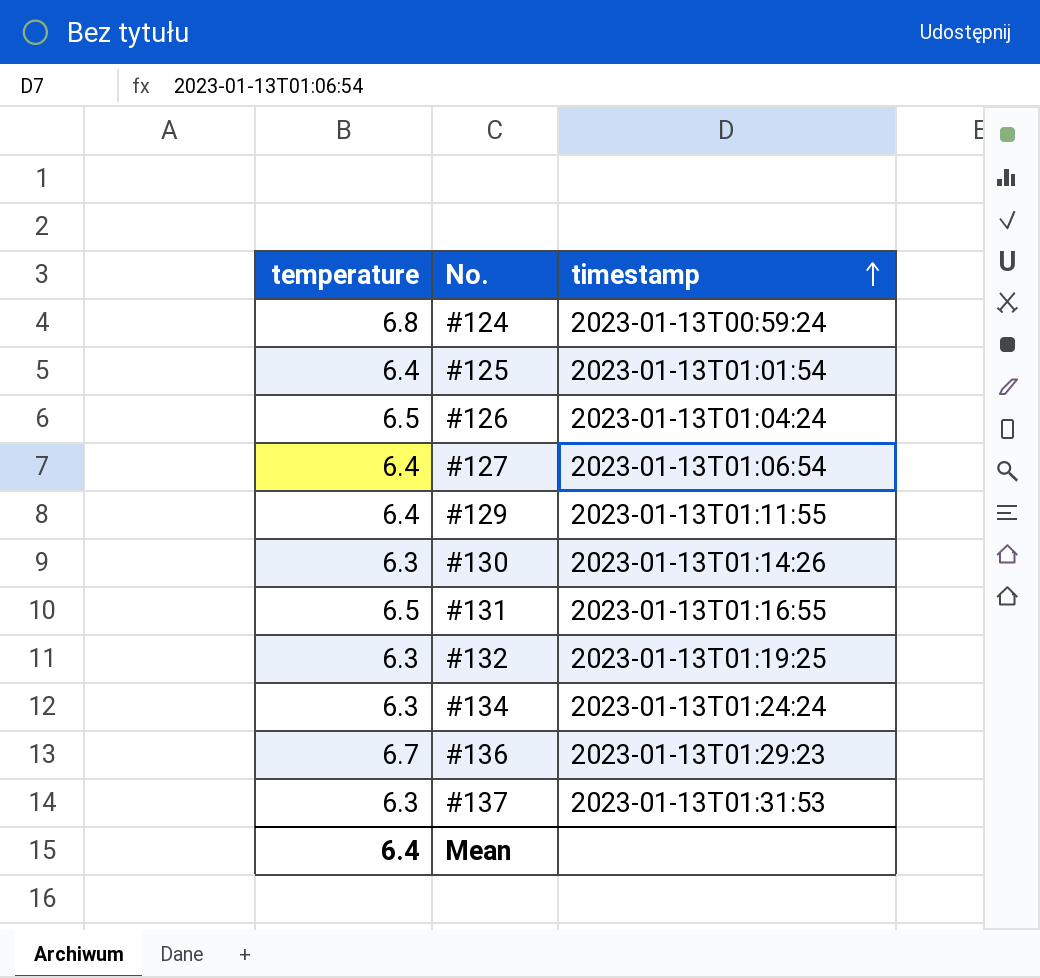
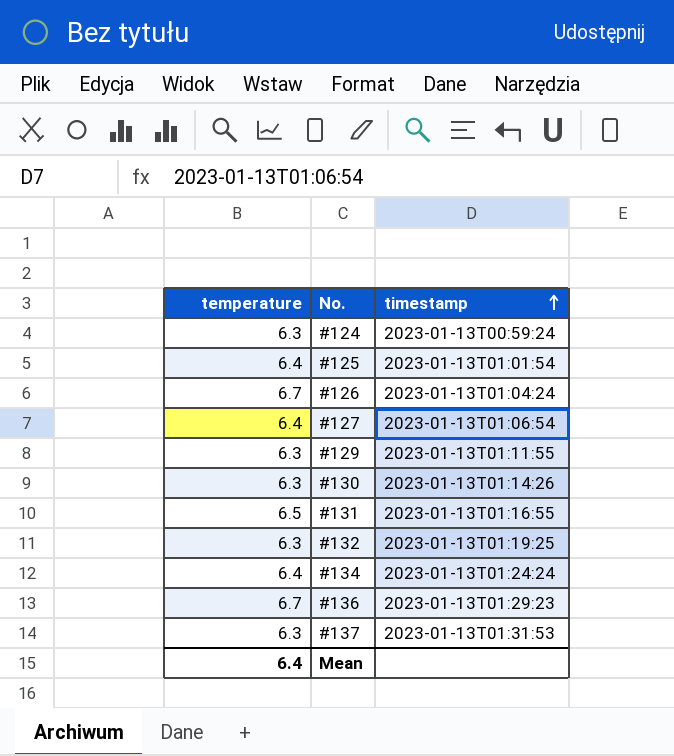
#124 | temperature: 6.8 -> 6.3
#126 | temperature: 6.5 -> 6.7
#129 | temperature: 6.4 -> 6.3
#134 | temperature: 6.3 -> 6.4

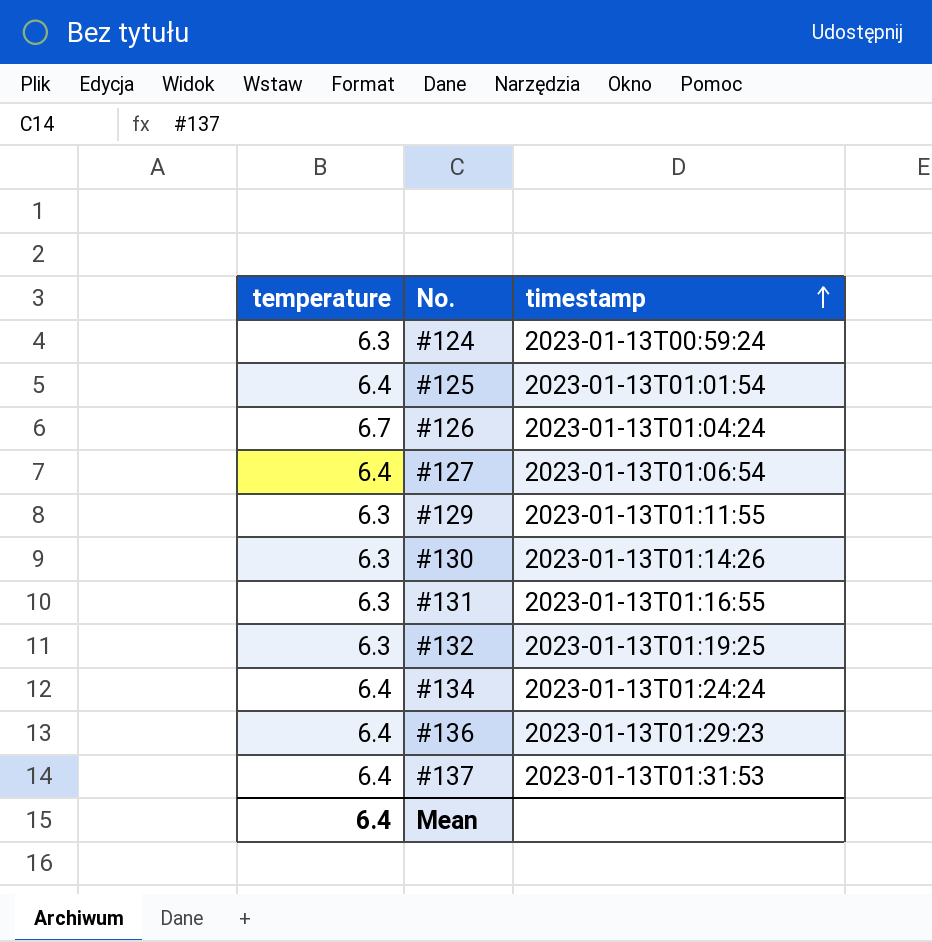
#131 | temperature: 6.5 -> 6.3
#136 | temperature: 6.7 -> 6.4
#137 | temperature: 6.3 -> 6.4

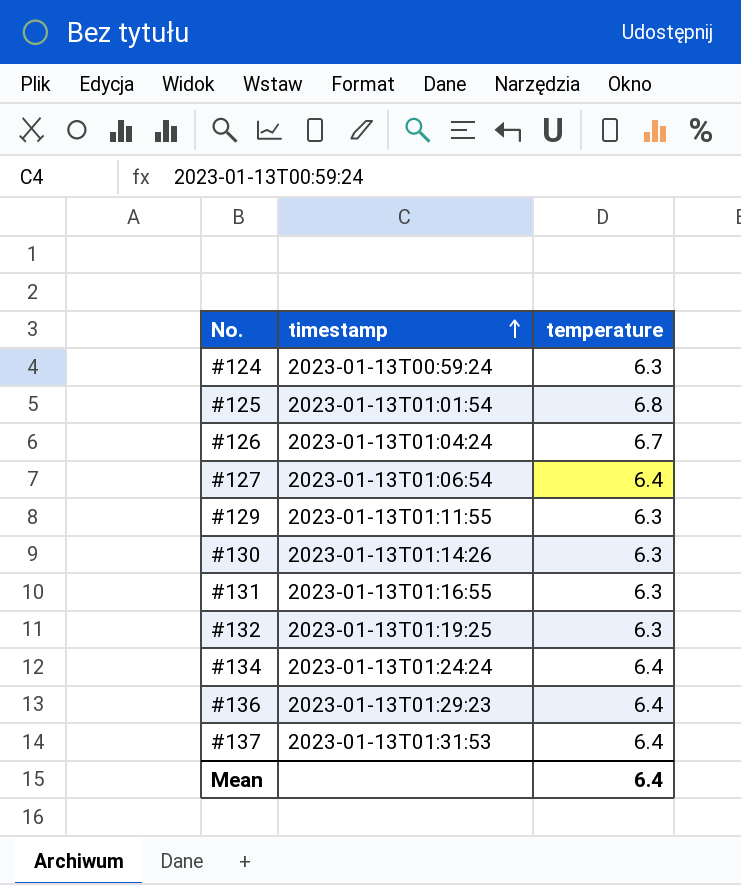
column temperature | position: 1 -> 3
#125 | temperature: 6.4 -> 6.8

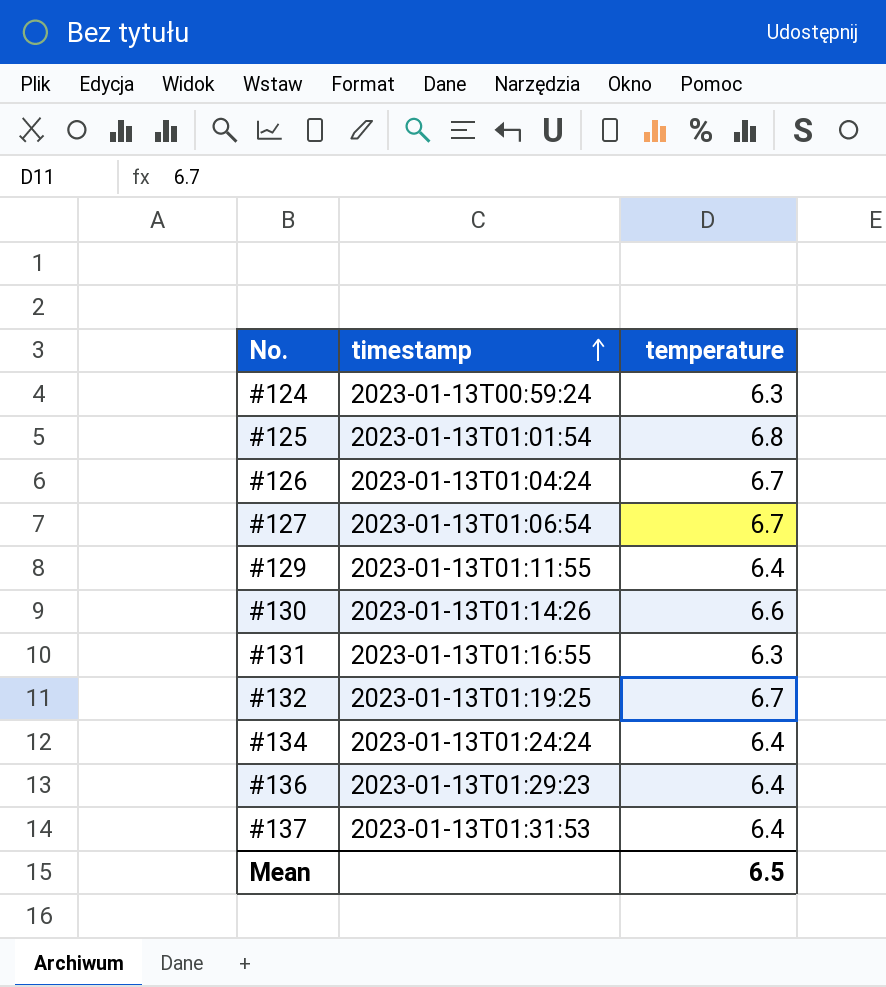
#127 | temperature: 6.4 -> 6.7
#129 | temperature: 6.3 -> 6.4
#130 | temperature: 6.3 -> 6.6
#132 | temperature: 6.3 -> 6.7
Mean | temperature: 6.4 -> 6.5

